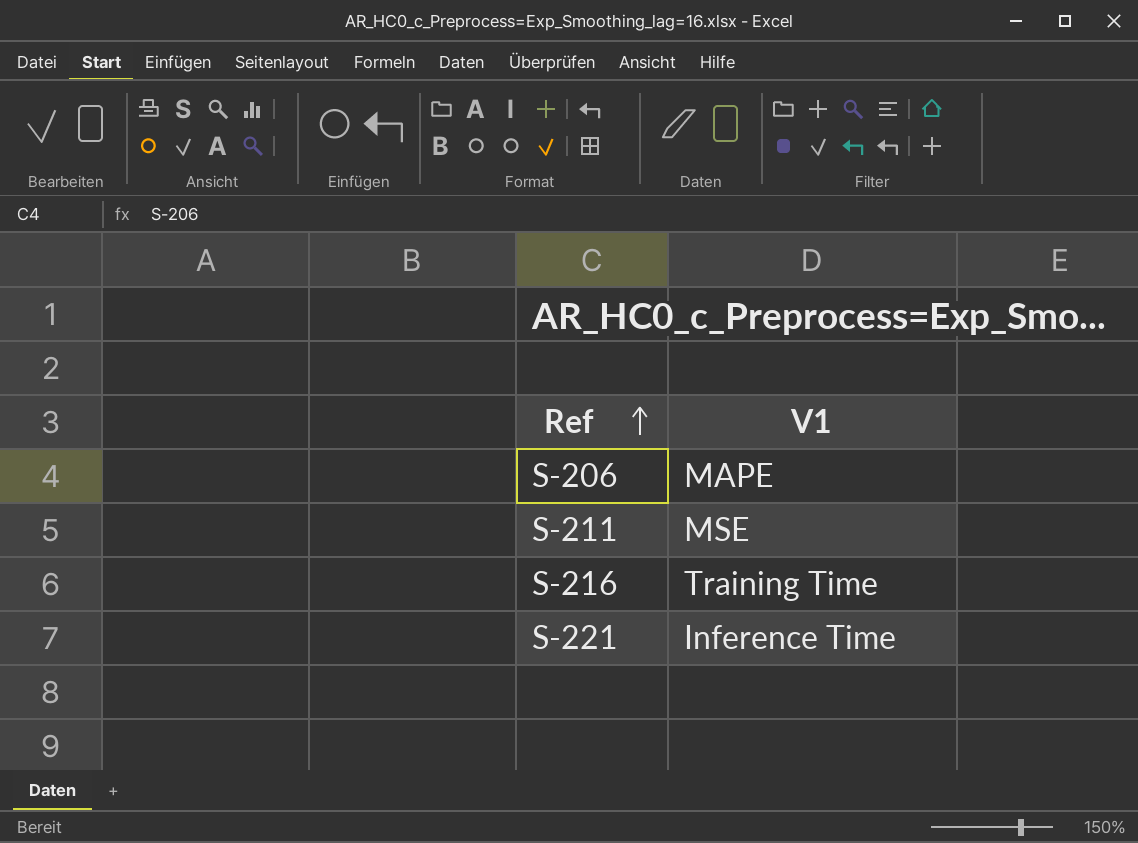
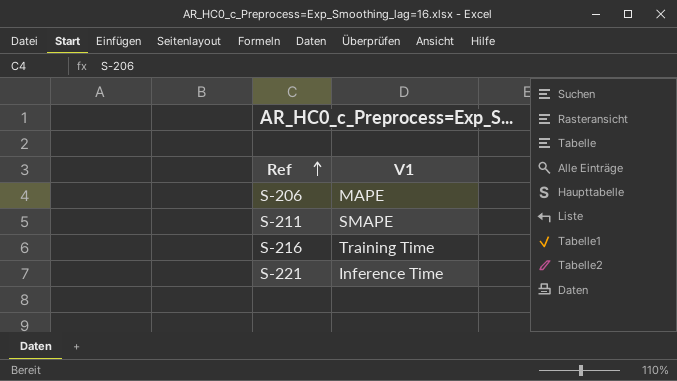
S-211 | V1: MSE -> SMAPE

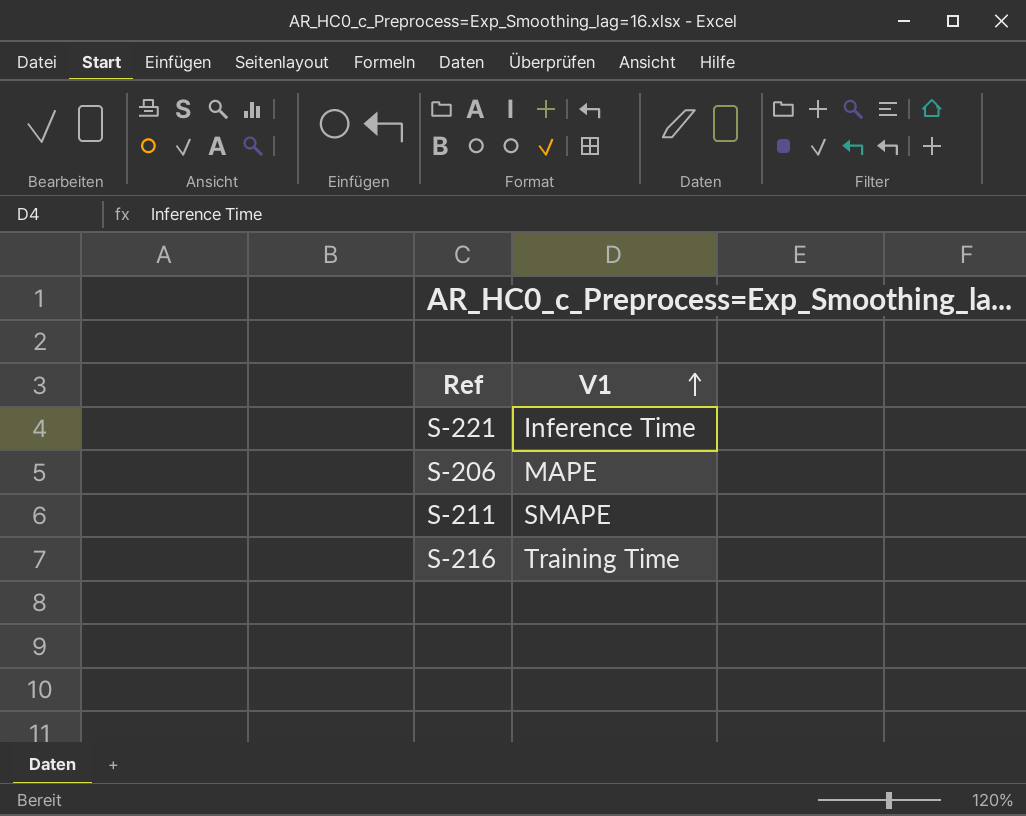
row order: Ref ascending -> V1 ascending

